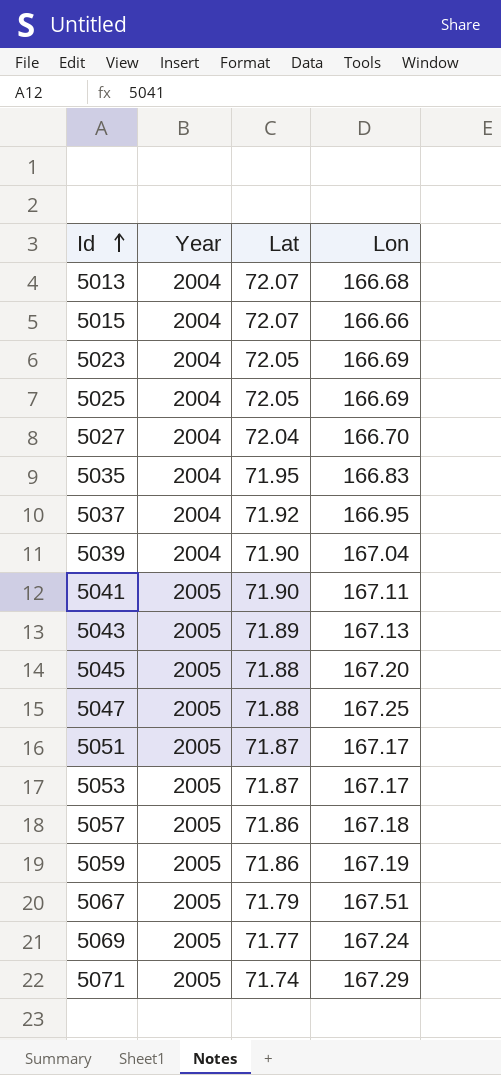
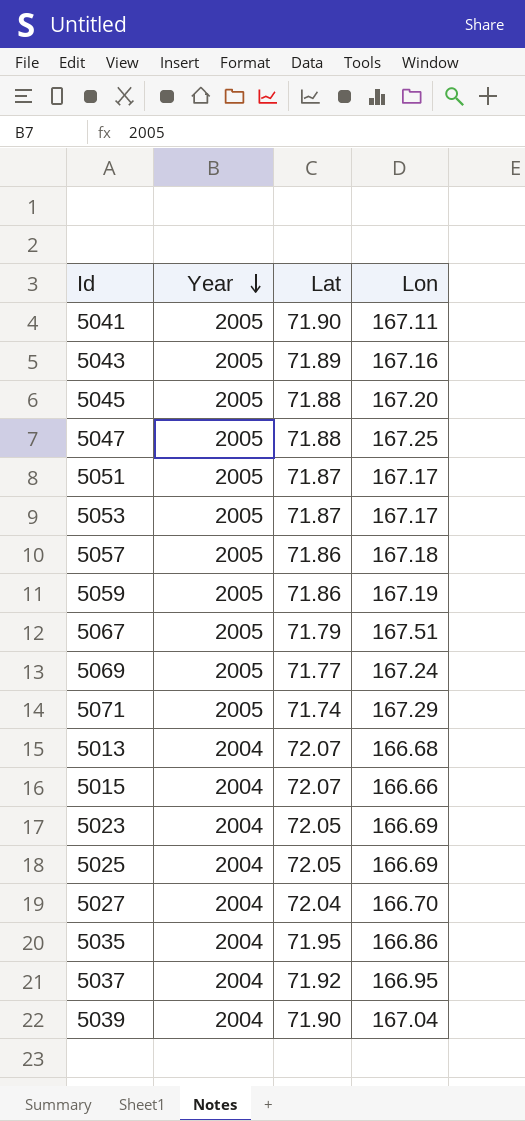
row order: Id ascending -> Year descending
5043 | Lon: 167.13 -> 167.16
5035 | Lon: 166.83 -> 166.86

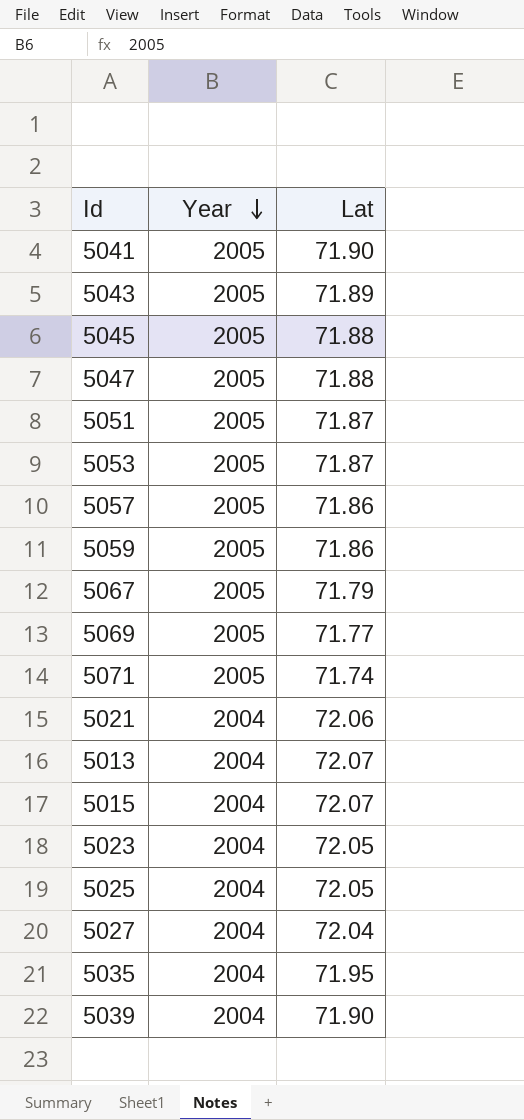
column Lon | position: 4 -> none
row 5037: 2004 | 71.92 | 166.95 -> none
row 5021: none -> 2004 | 72.06

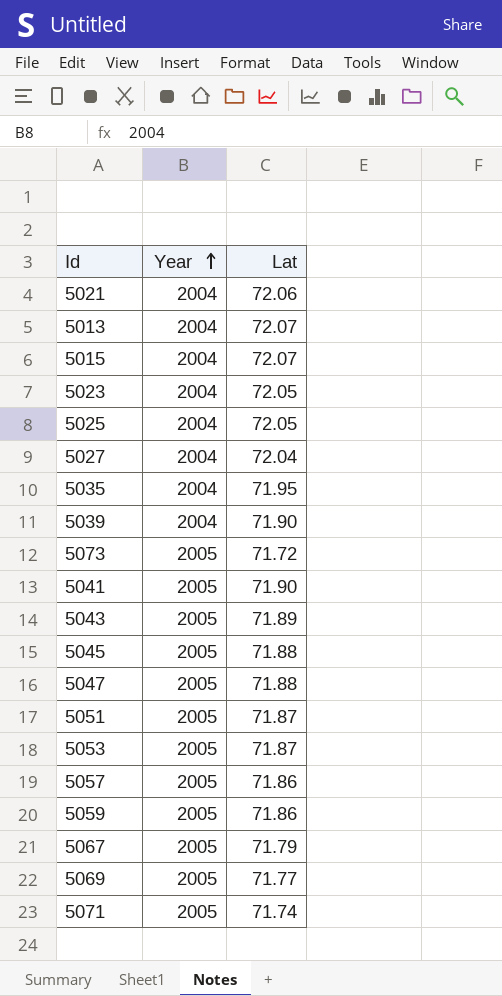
row order: Year descending -> Year ascending
row 5073: none -> 2005 | 71.72

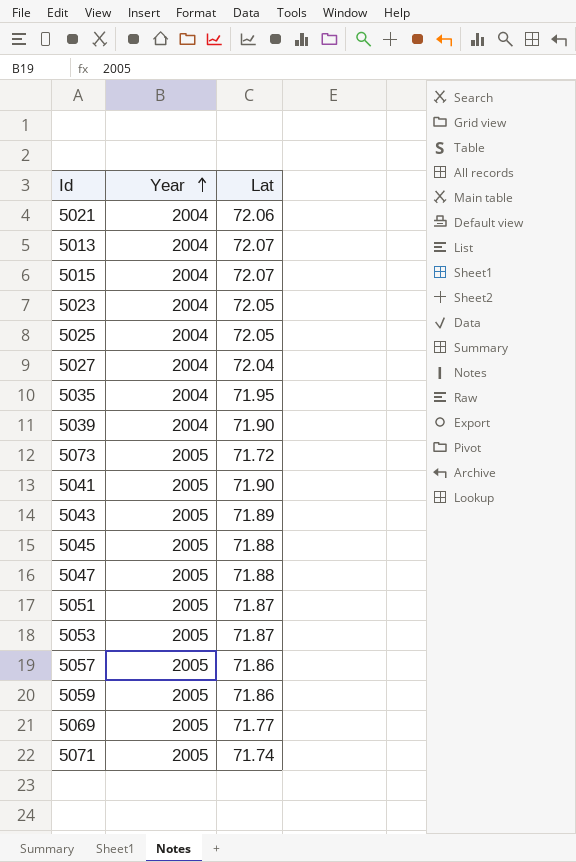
row 5067: 2005 | 71.79 -> none

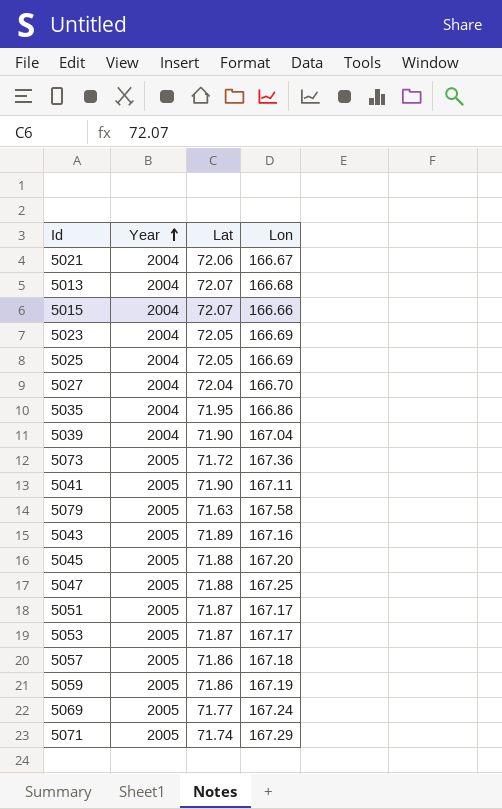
column Lon | position: none -> 4
row 5079: none -> 2005 | 71.63 | 167.58

